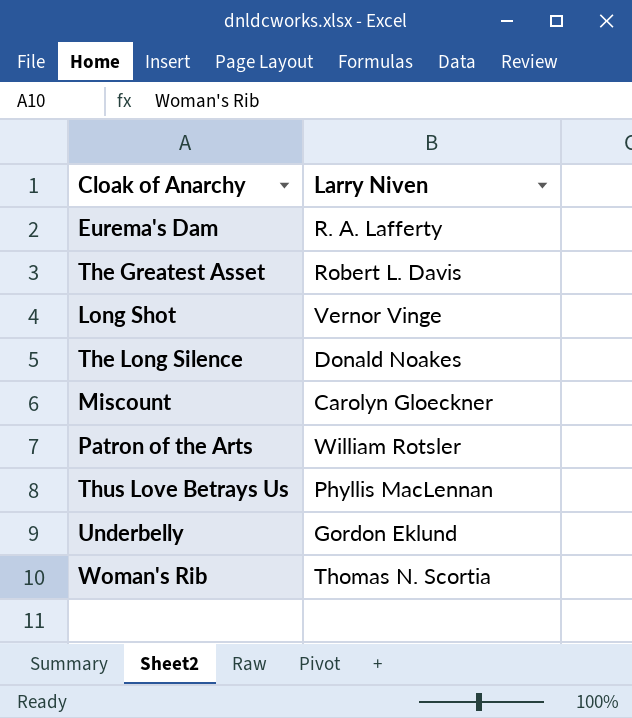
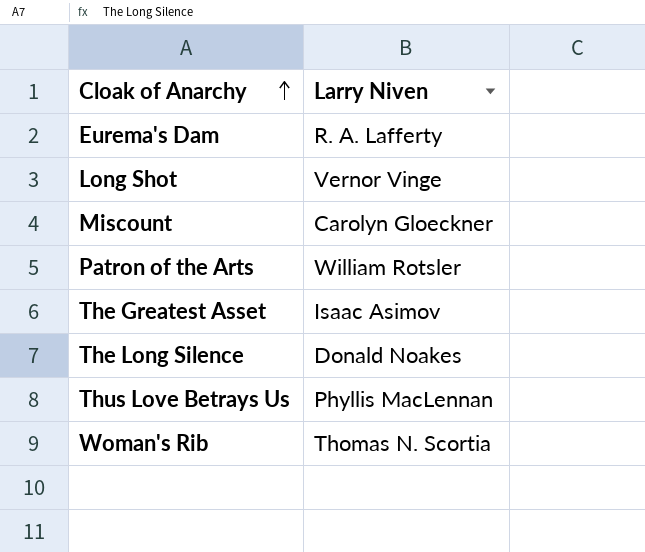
row order: none -> Cloak of Anarchy ascending
row Underbelly: Gordon Eklund -> none
The Greatest Asset | Larry Niven: Robert L. Davis -> Isaac Asimov

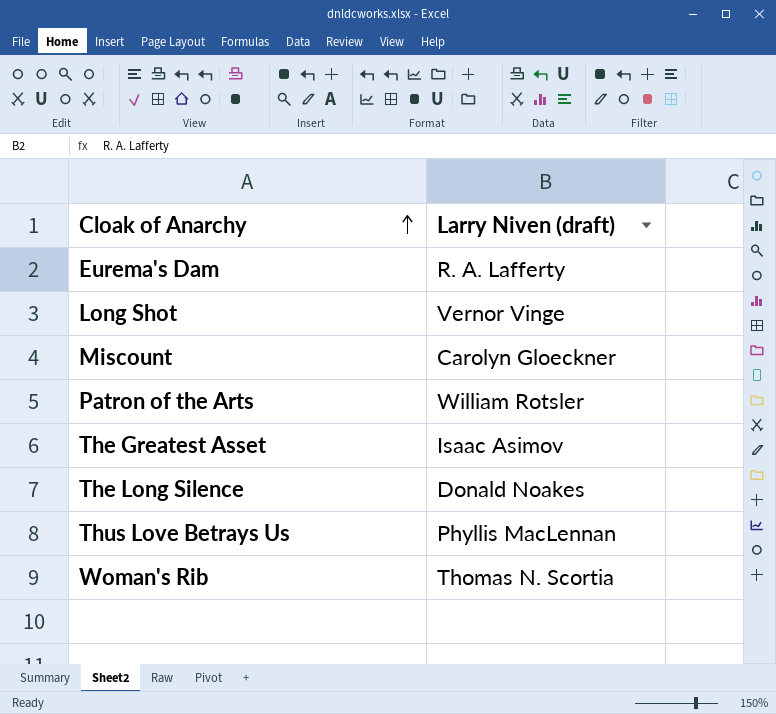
column name: Larry Niven -> Larry Niven (draft)

